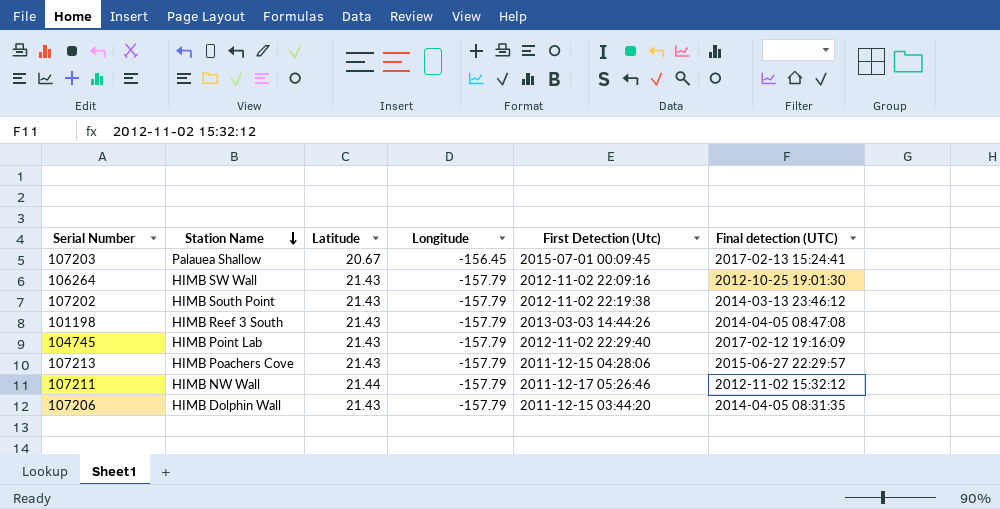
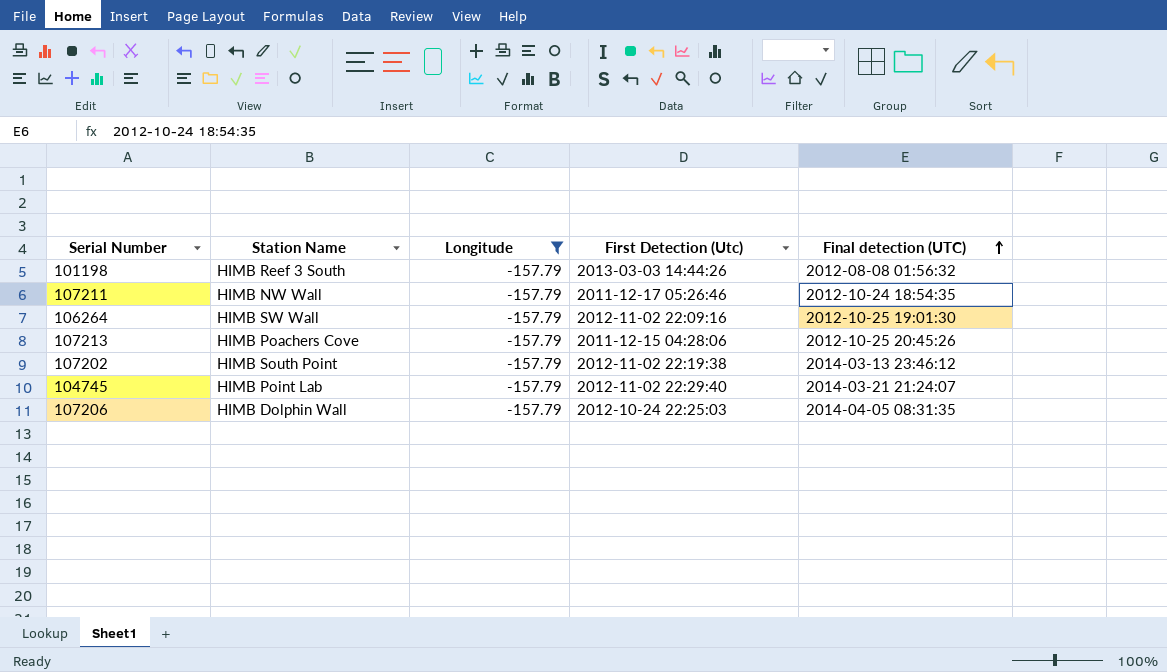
filter: none -> Longitude = -157.79
row order: Station Name descending -> Final detection (UTC) ascending
column Latitude | position: 3 -> none
101198 | Final detection (UTC): 2014-04-05 08:47:08 -> 2012-08-08 01:56:32
107211 | Final detection (UTC): 2012-11-02 15:32:12 -> 2012-10-24 18:54:35
107213 | Final detection (UTC): 2015-06-27 22:29:57 -> 2012-10-25 20:45:26
104745 | Final detection (UTC): 2017-02-12 19:16:09 -> 2014-03-21 21:24:07
107206 | First Detection (Utc): 2011-12-15 03:44:20 -> 2012-10-24 22:25:03

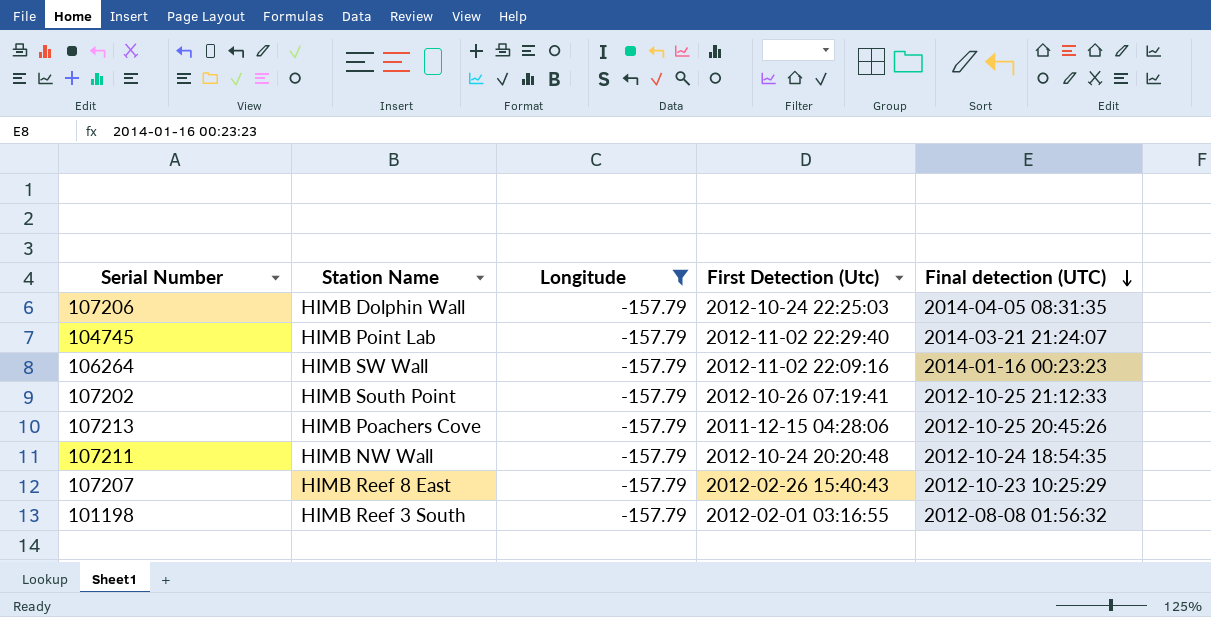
row order: Final detection (UTC) ascending -> Final detection (UTC) descending
106264 | Final detection (UTC): 2012-10-25 19:01:30 -> 2014-01-16 00:23:23
107202 | First Detection (Utc): 2012-11-02 22:19:38 -> 2012-10-26 07:19:41
107202 | Final detection (UTC): 2014-03-13 23:46:12 -> 2012-10-25 21:12:33
107211 | First Detection (Utc): 2011-12-17 05:26:46 -> 2012-10-24 20:20:48
row 107207: none -> HIMB Reef 8 East | -157.79 | 2012-02-26 15:40:43 | 2012-10-23 10:25:29
101198 | First Detection (Utc): 2013-03-03 14:44:26 -> 2012-02-01 03:16:55

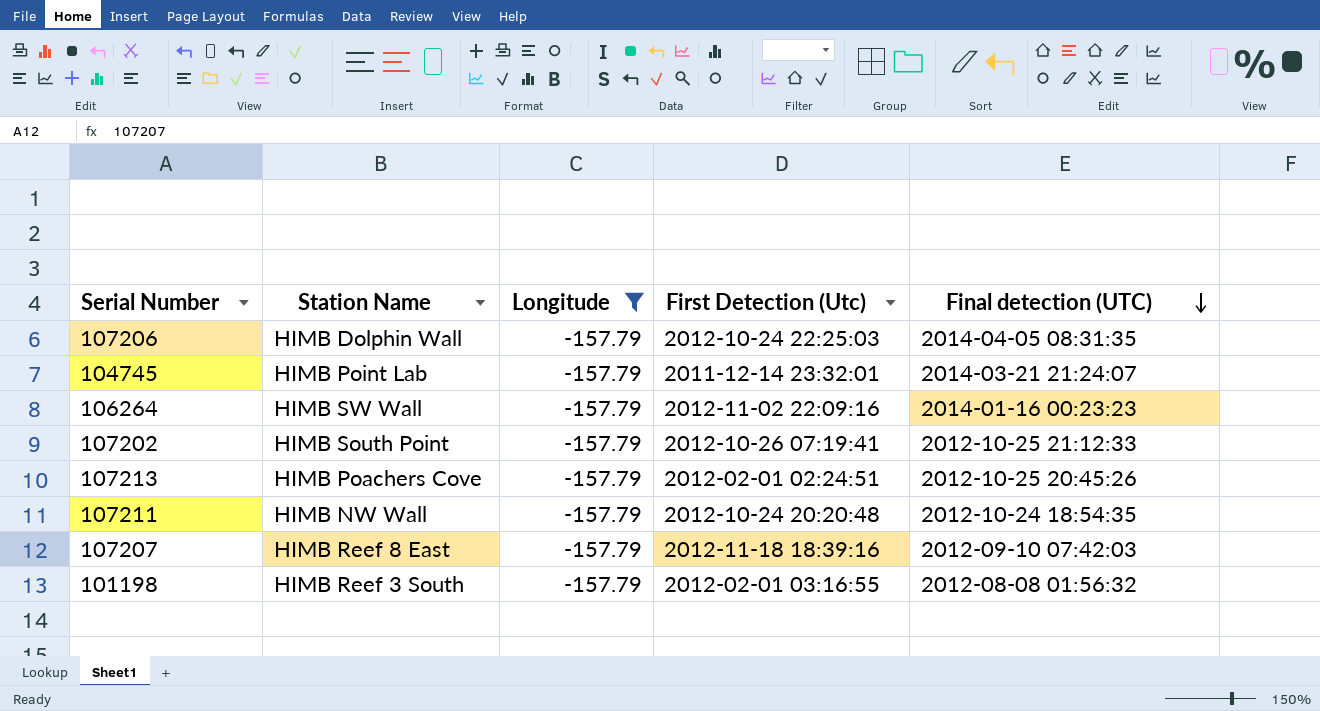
104745 | First Detection (Utc): 2012-11-02 22:29:40 -> 2011-12-14 23:32:01
107213 | First Detection (Utc): 2011-12-15 04:28:06 -> 2012-02-01 02:24:51
107207 | First Detection (Utc): 2012-02-26 15:40:43 -> 2012-11-18 18:39:16
107207 | Final detection (UTC): 2012-10-23 10:25:29 -> 2012-09-10 07:42:03

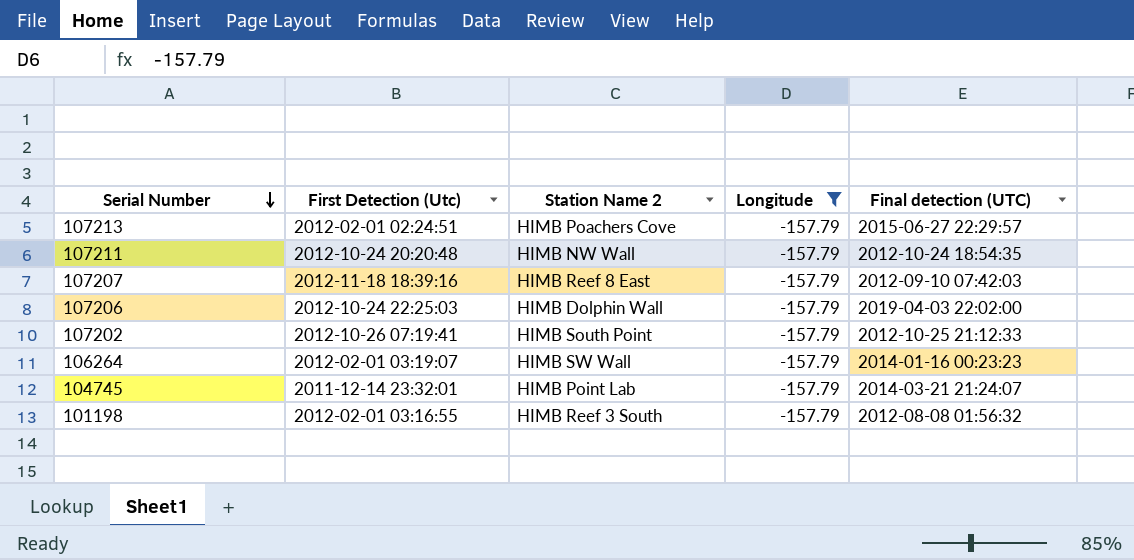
row order: Final detection (UTC) descending -> Serial Number descending
column First Detection (Utc) | position: 4 -> 2
column name: Station Name -> Station Name 2
107213 | Final detection (UTC): 2012-10-25 20:45:26 -> 2015-06-27 22:29:57
107206 | Final detection (UTC): 2014-04-05 08:31:35 -> 2019-04-03 22:02:00
106264 | First Detection (Utc): 2012-11-02 22:09:16 -> 2012-02-01 03:19:07

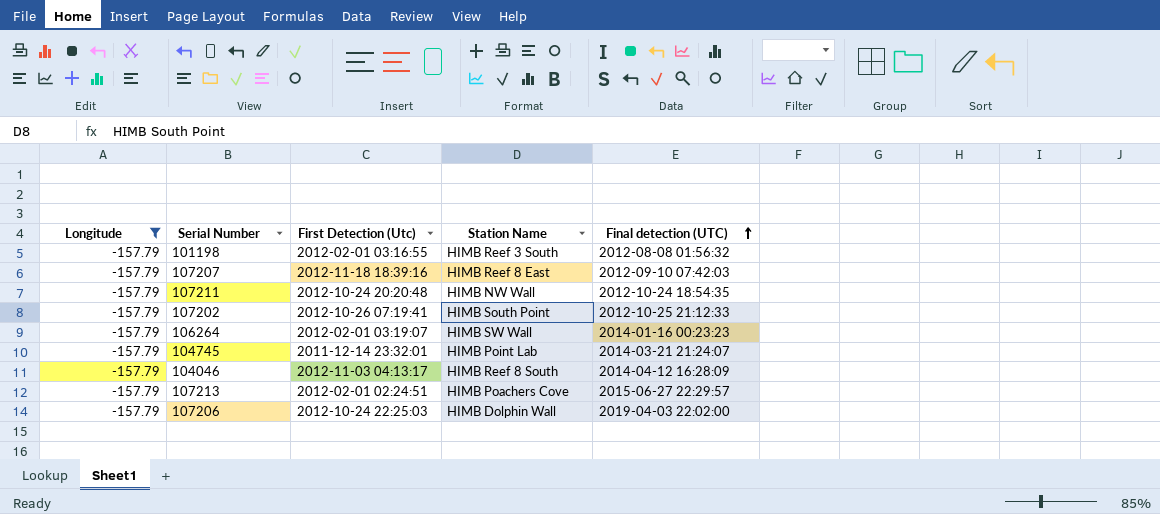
row order: Serial Number descending -> Final detection (UTC) ascending
column Longitude | position: 4 -> 1
column name: Station Name 2 -> Station Name
row 104046: none -> -157.79 | 2012-11-03 04:13:17 | HIMB Reef 8 South | 2014-04-12 16:28:09

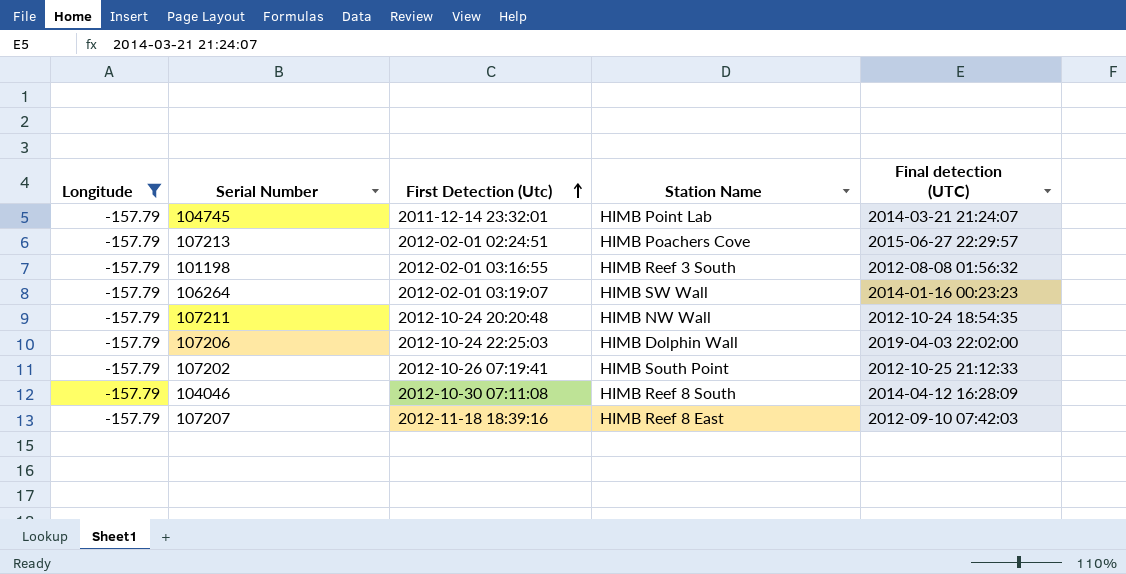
row order: Final detection (UTC) ascending -> First Detection (Utc) ascending
104046 | First Detection (Utc): 2012-11-03 04:13:17 -> 2012-10-30 07:11:08

